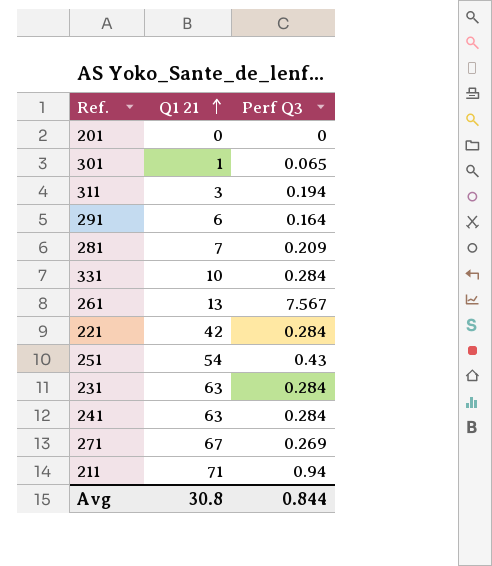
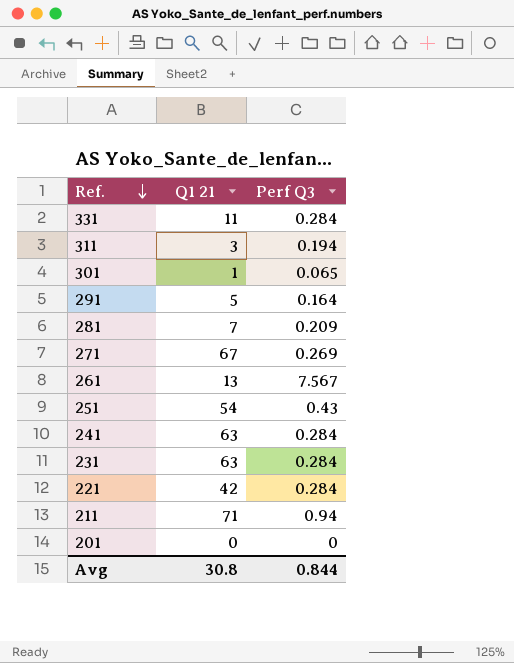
row order: Q1 21 ascending -> Ref. descending
331 | Q1 21: 10 -> 11
291 | Q1 21: 6 -> 5

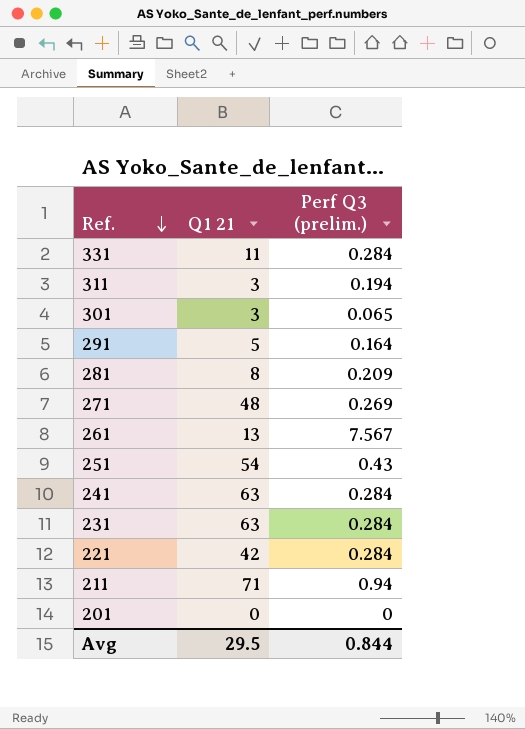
column name: Perf Q3 -> Perf Q3 (prelim.)
301 | Q1 21: 1 -> 3
281 | Q1 21: 7 -> 8
271 | Q1 21: 67 -> 48
Avg | Q1 21: 30.8 -> 29.5

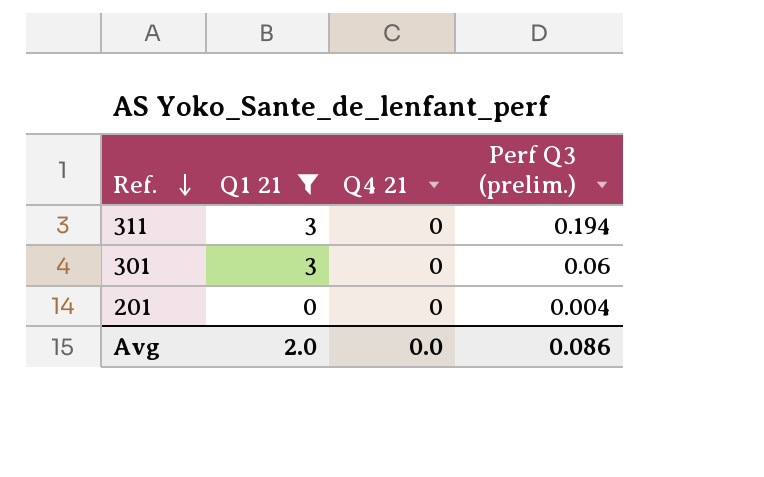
filter: none -> Q1 21 <= 3
column Q4 21 | position: none -> 3
301 | Perf Q3 (prelim.): 0.065 -> 0.06
201 | Perf Q3 (prelim.): 0 -> 0.004
Avg | Q1 21: 29.5 -> 2.0
Avg | Perf Q3 (prelim.): 0.844 -> 0.086

